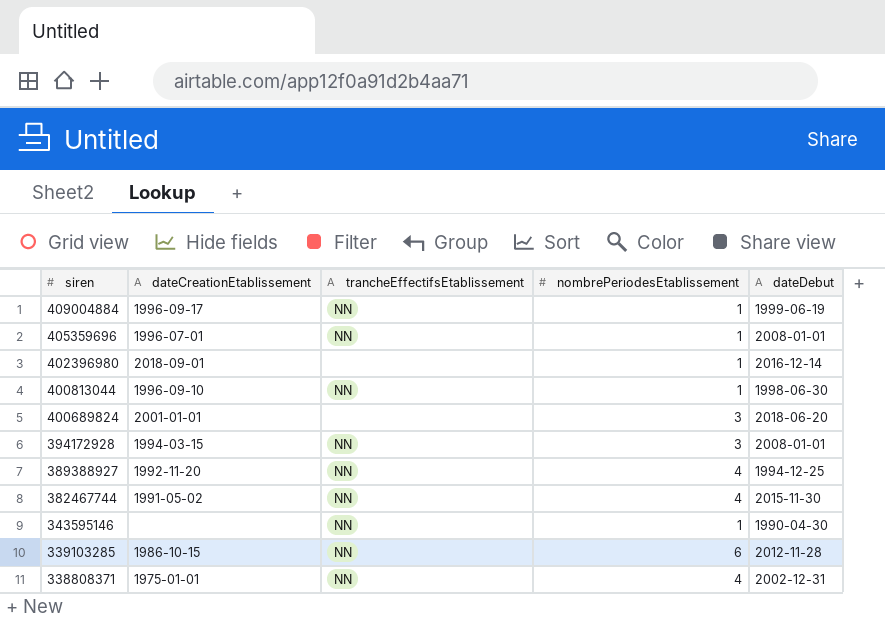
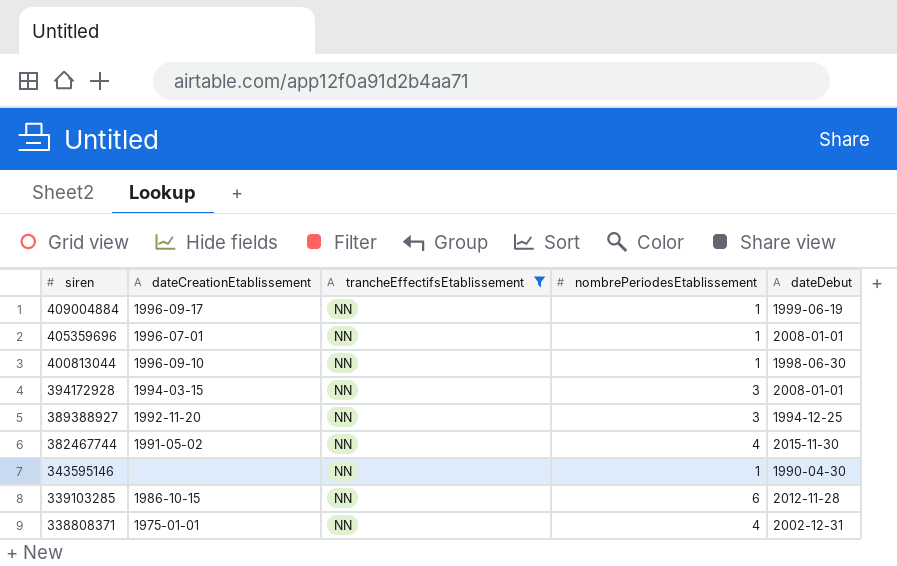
filter: none -> trancheEffectifsEtablissement = NN
389388927 | nombrePeriodesEtablissement: 4 -> 3

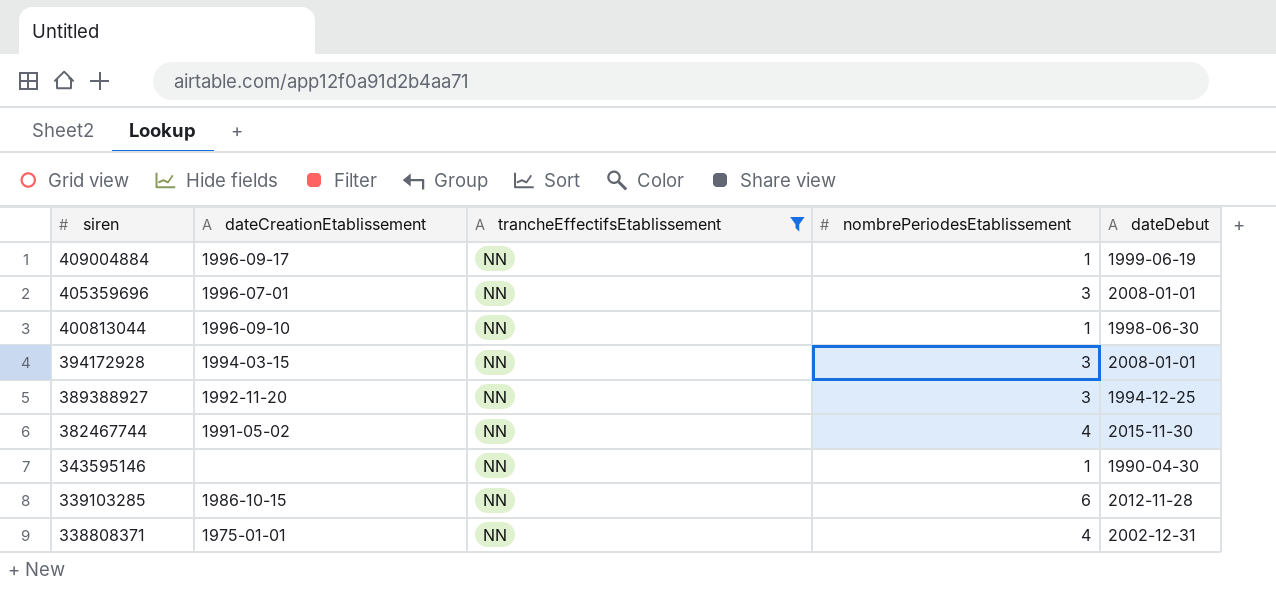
405359696 | nombrePeriodesEtablissement: 1 -> 3

